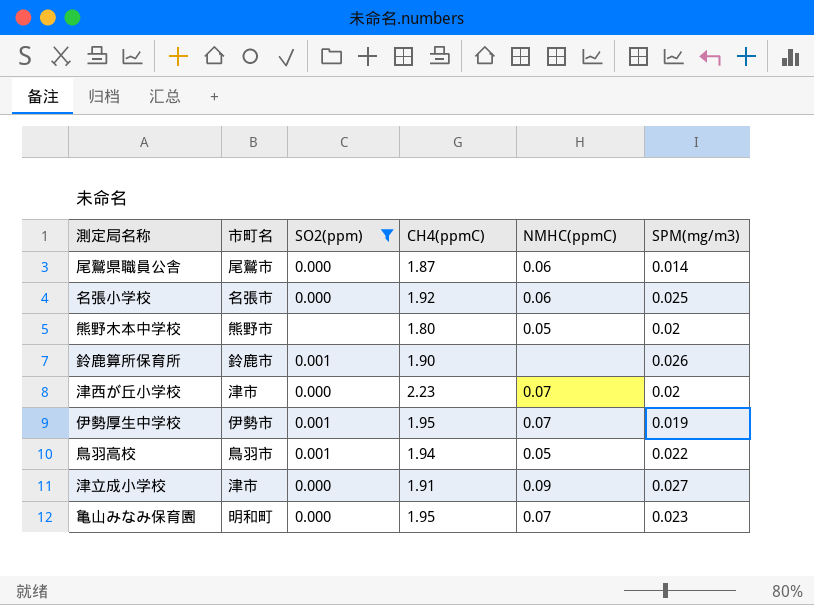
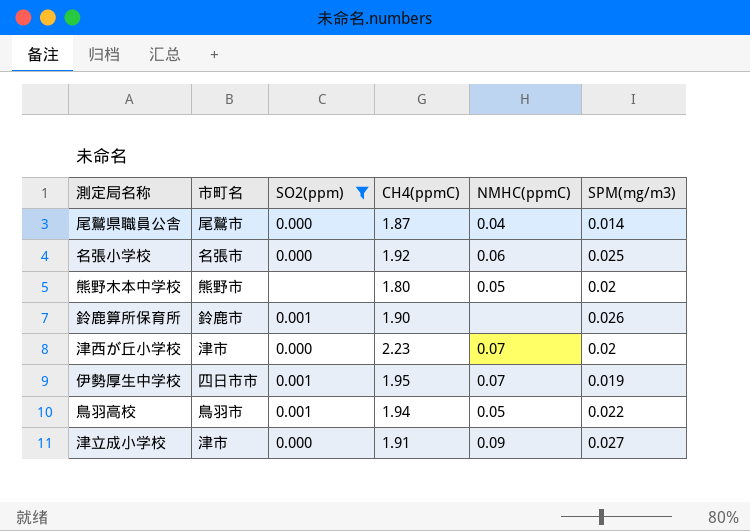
row 亀山みなみ保育園: 明和町 | 0.000 | 1.95 | 0.07 | 0.023 -> none
尾鷲県職員公舎 | NMHC(ppmC): 0.06 -> 0.04
伊勢厚生中学校 | 市町名: 伊勢市 -> 四日市市

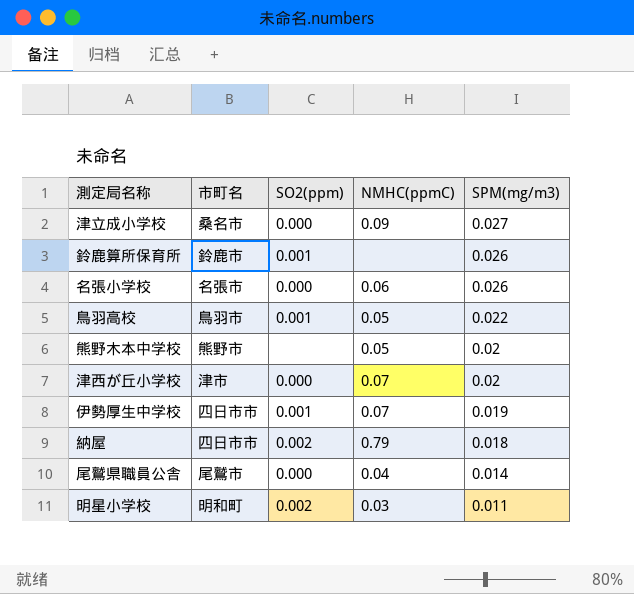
filter: SO2(ppm) != 0.002 -> none
row order: none -> SPM(mg/m3) descending
column CH4(ppmC) | position: 4 -> none
津立成小学校 | 市町名: 津市 -> 桑名市
名張小学校 | SPM(mg/m3): 0.025 -> 0.026

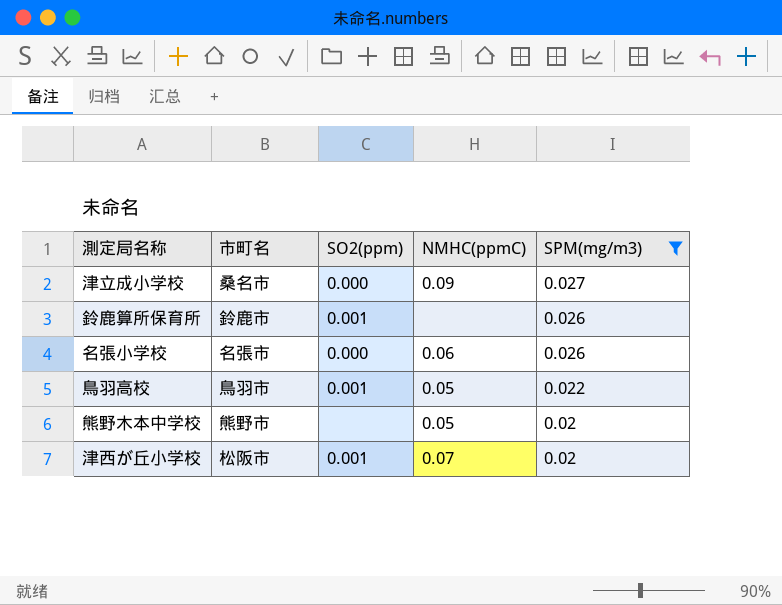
filter: none -> SPM(mg/m3) >= 0.02
津西が丘小学校 | 市町名: 津市 -> 松阪市
津西が丘小学校 | SO2(ppm): 0.000 -> 0.001

